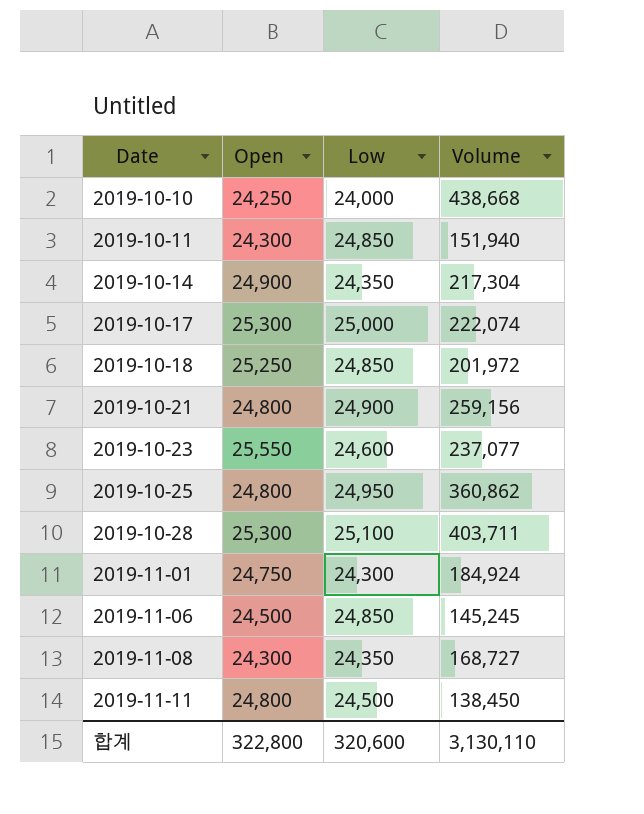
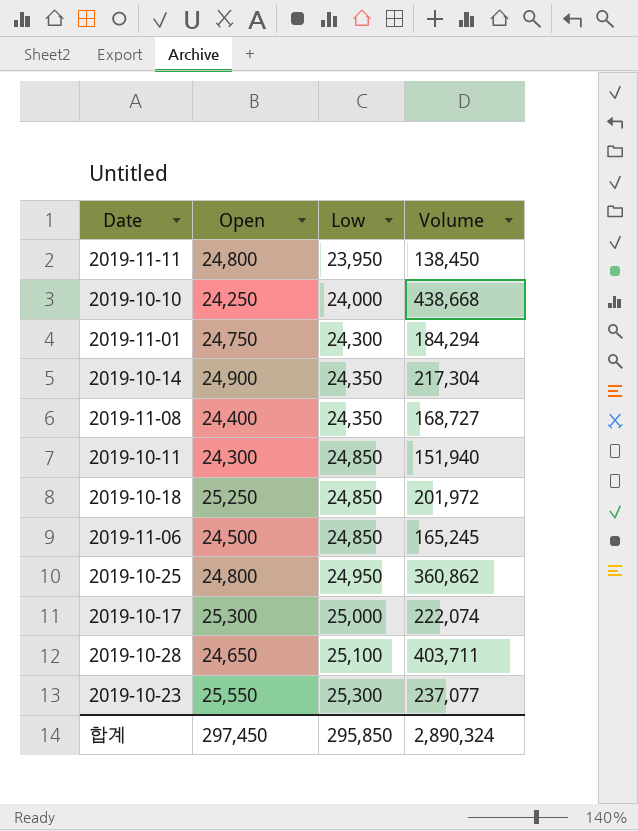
row order: Date ascending -> Low ascending
row 2019-10-21: 24,800 | 24,900 | 259,156 -> none
2019-11-11 | Low: 24,500 -> 23,950
2019-11-01 | Volume: 184,924 -> 184,294
2019-11-08 | Open: 24,300 -> 24,400
2019-11-06 | Volume: 145,245 -> 165,245
2019-10-28 | Open: 25,300 -> 24,650
2019-10-23 | Low: 24,600 -> 25,300
합계 | Open: 322,800 -> 297,450
합계 | Low: 320,600 -> 295,850
합계 | Volume: 3,130,110 -> 2,890,324

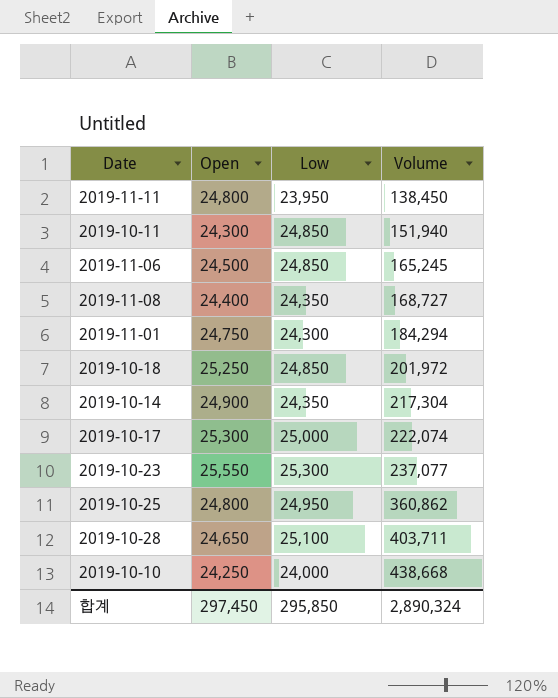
row order: Low ascending -> Volume ascending

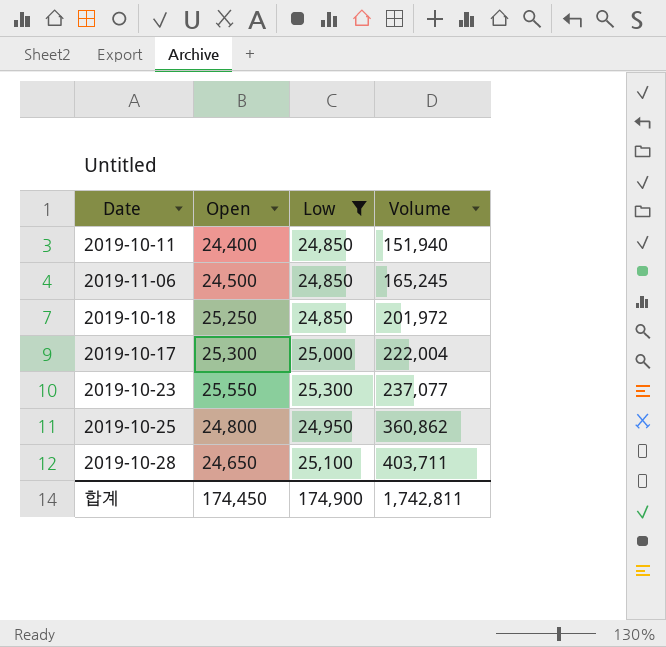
filter: none -> Low >= 24,850
2019-10-11 | Open: 24,300 -> 24,400
2019-10-17 | Volume: 222,074 -> 222,004
합계 | Open: 297,450 -> 174,450
합계 | Low: 295,850 -> 174,900
합계 | Volume: 2,890,324 -> 1,742,811

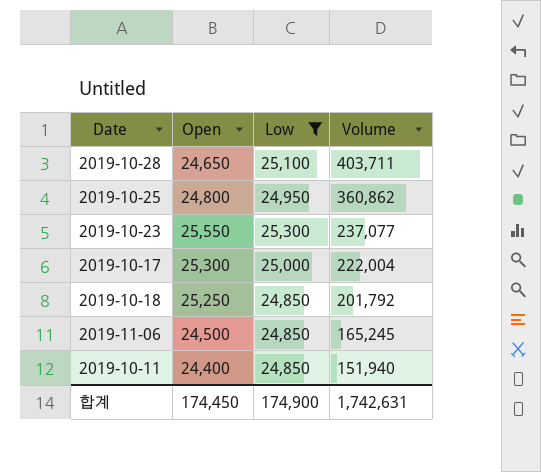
row order: Volume ascending -> Volume descending
2019-10-18 | Volume: 201,972 -> 201,792
합계 | Volume: 1,742,811 -> 1,742,631

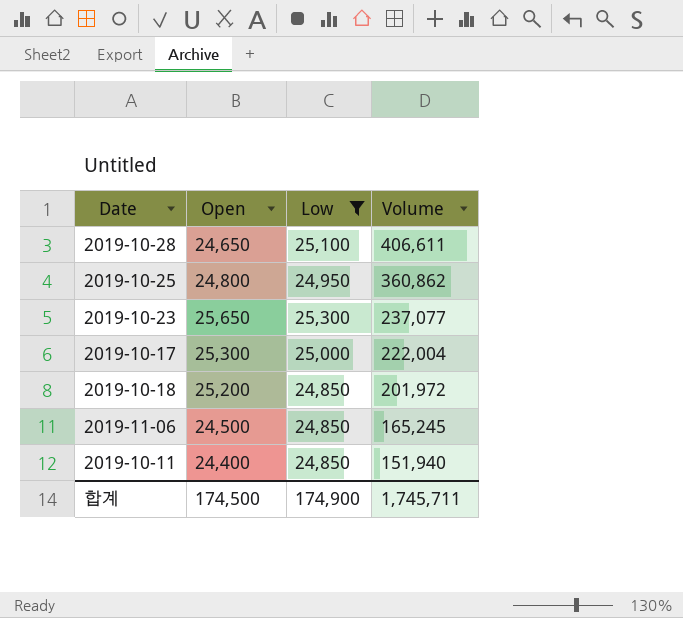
2019-10-28 | Volume: 403,711 -> 406,611
2019-10-23 | Open: 25,550 -> 25,650
2019-10-18 | Open: 25,250 -> 25,200
2019-10-18 | Volume: 201,792 -> 201,972
합계 | Open: 174,450 -> 174,500
합계 | Volume: 1,742,631 -> 1,745,711

